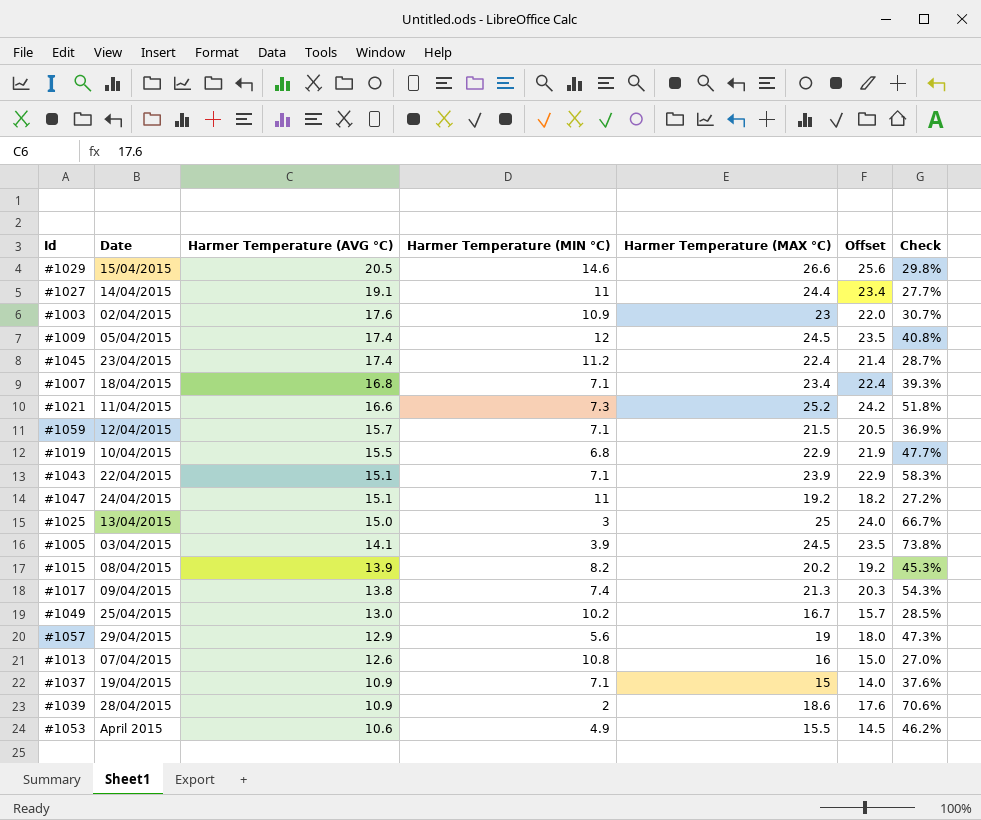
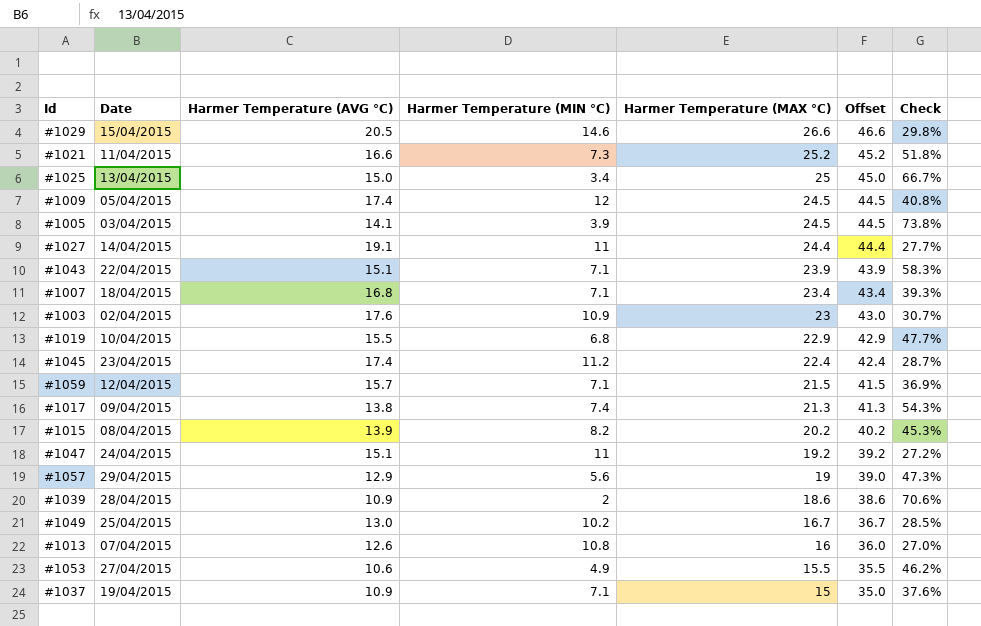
row order: Harmer Temperature (AVG °C) descending -> Harmer Temperature (MAX °C) descending
column Offset | formula: [Harmer Temperature (MAX °C)] - 1 -> [Harmer Temperature (MAX °C)] + 20
#1025 | Harmer Temperature (MIN °C): 3 -> 3.4
#1053 | Date: April 2015 -> 27/04/2015

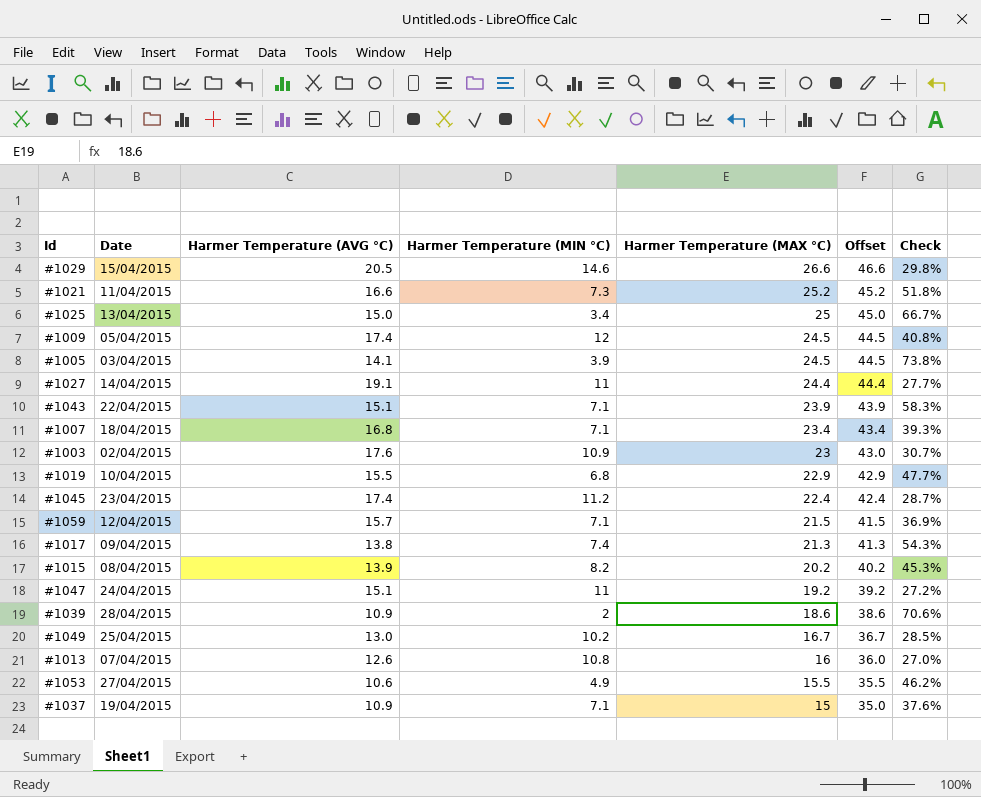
row #1057: 29/04/2015 | 12.9 | 5.6 | 19 | 39.0 | 47.3% -> none

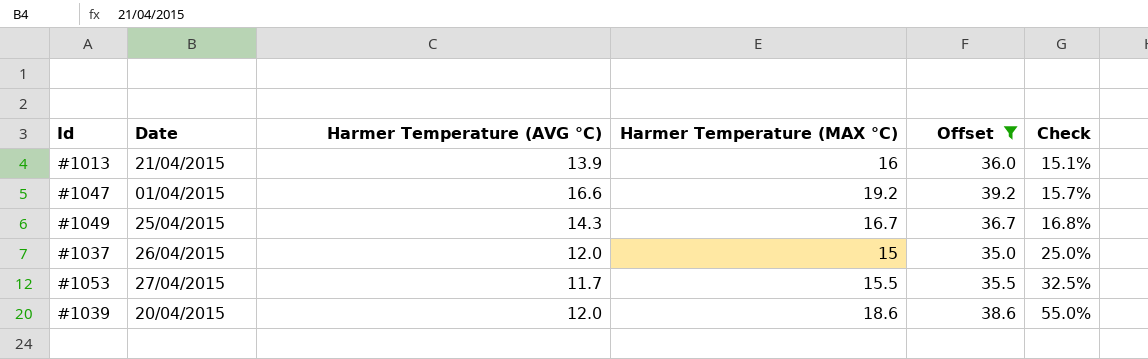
filter: none -> Offset <= 39.2
row order: Harmer Temperature (MAX °C) descending -> Check ascending
column Harmer Temperature (MIN °C) | position: 4 -> none
#1013 | Date: 07/04/2015 -> 21/04/2015
#1013 | Harmer Temperature (AVG °C): 12.6 -> 13.9
#1013 | Check: 27.0% -> 15.1%
#1047 | Date: 24/04/2015 -> 01/04/2015
#1047 | Harmer Temperature (AVG °C): 15.1 -> 16.6
#1047 | Check: 27.2% -> 15.7%
#1049 | Harmer Temperature (AVG °C): 13.0 -> 14.3
#1049 | Check: 28.5% -> 16.8%
#1037 | Date: 19/04/2015 -> 26/04/2015
#1037 | Harmer Temperature (AVG °C): 10.9 -> 12.0
#1037 | Check: 37.6% -> 25.0%
#1053 | Harmer Temperature (AVG °C): 10.6 -> 11.7
#1053 | Check: 46.2% -> 32.5%
#1039 | Date: 28/04/2015 -> 20/04/2015
#1039 | Harmer Temperature (AVG °C): 10.9 -> 12.0
#1039 | Check: 70.6% -> 55.0%

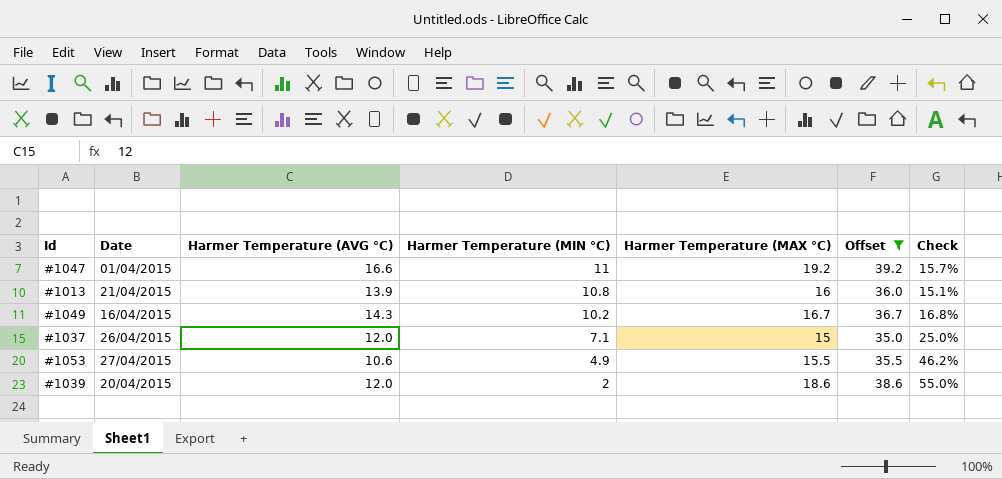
row order: Check ascending -> Harmer Temperature (MIN °C) descending
column Harmer Temperature (MIN °C) | position: none -> 4
#1049 | Date: 25/04/2015 -> 16/04/2015
#1053 | Harmer Temperature (AVG °C): 11.7 -> 10.6
#1053 | Check: 32.5% -> 46.2%

